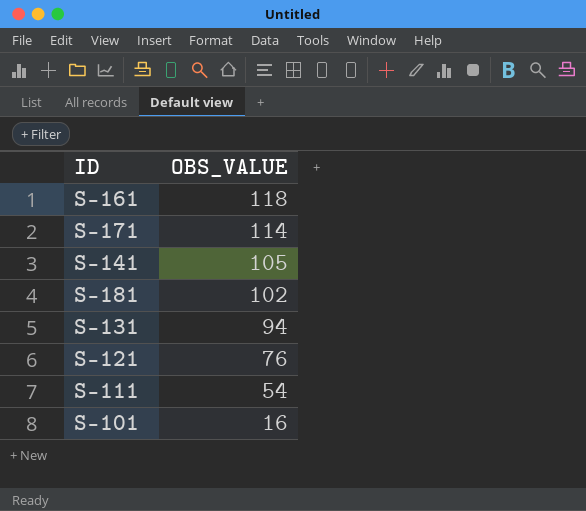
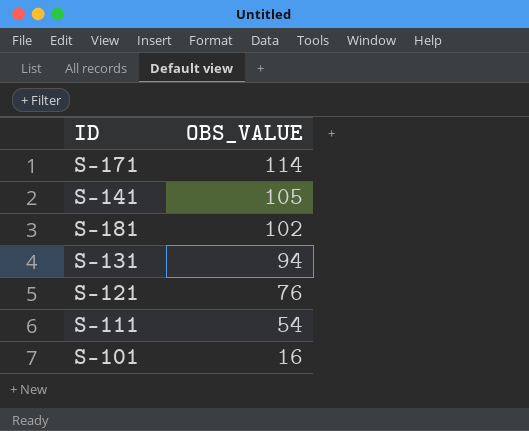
row S-161: 118 -> none

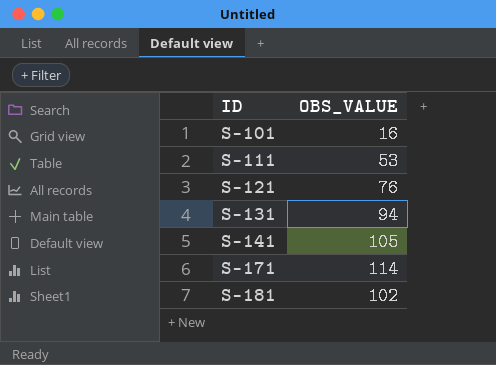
row order: OBS_VALUE descending -> ID ascending
S-111 | OBS_VALUE: 54 -> 53

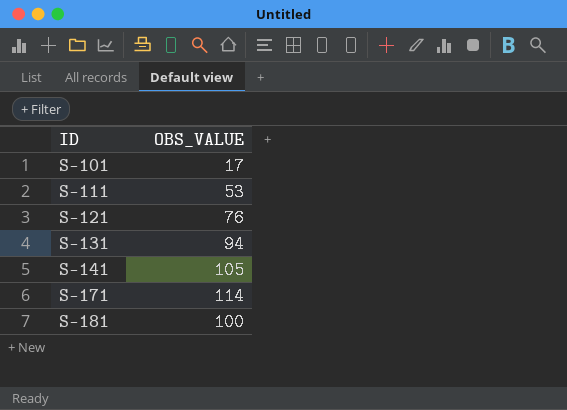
S-101 | OBS_VALUE: 16 -> 17
S-181 | OBS_VALUE: 102 -> 100

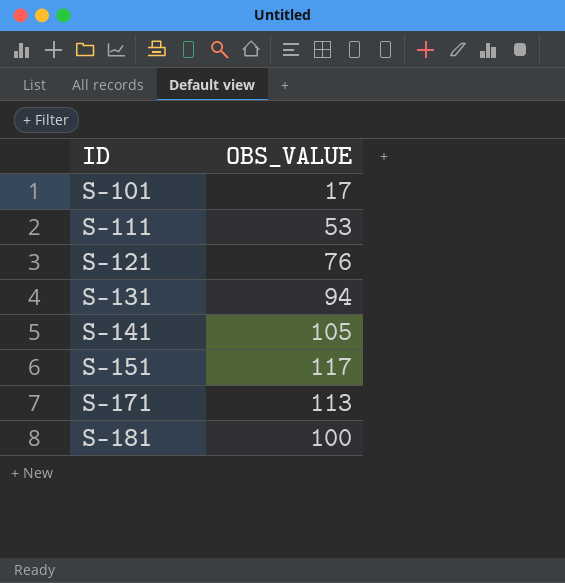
row S-151: none -> 117
S-171 | OBS_VALUE: 114 -> 113

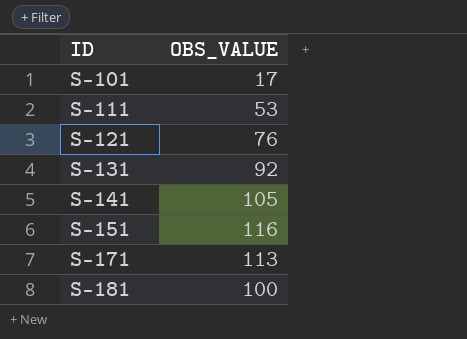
S-131 | OBS_VALUE: 94 -> 92
S-151 | OBS_VALUE: 117 -> 116

